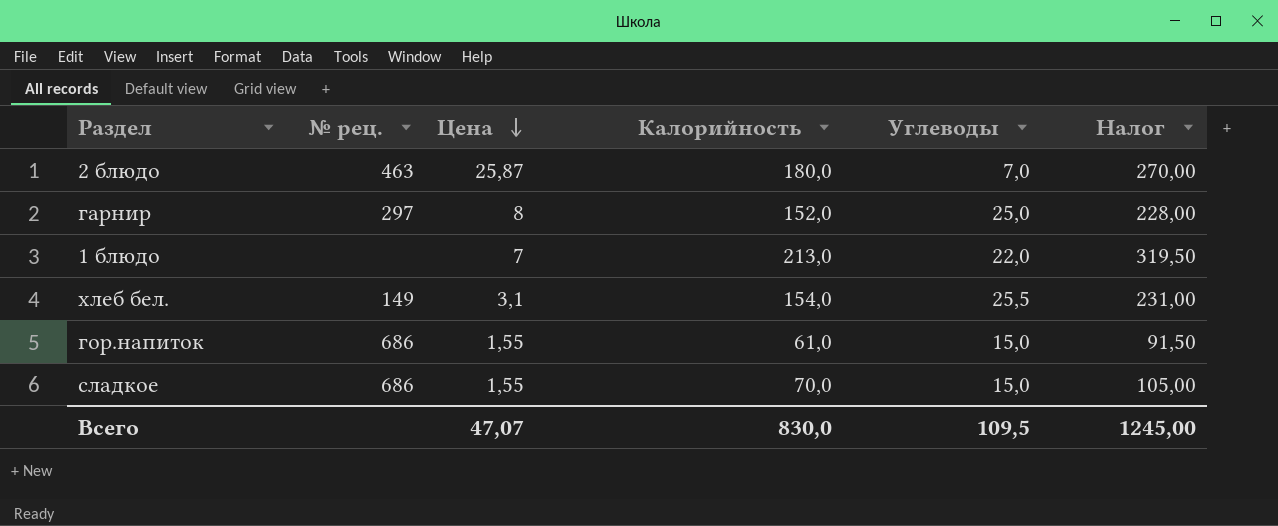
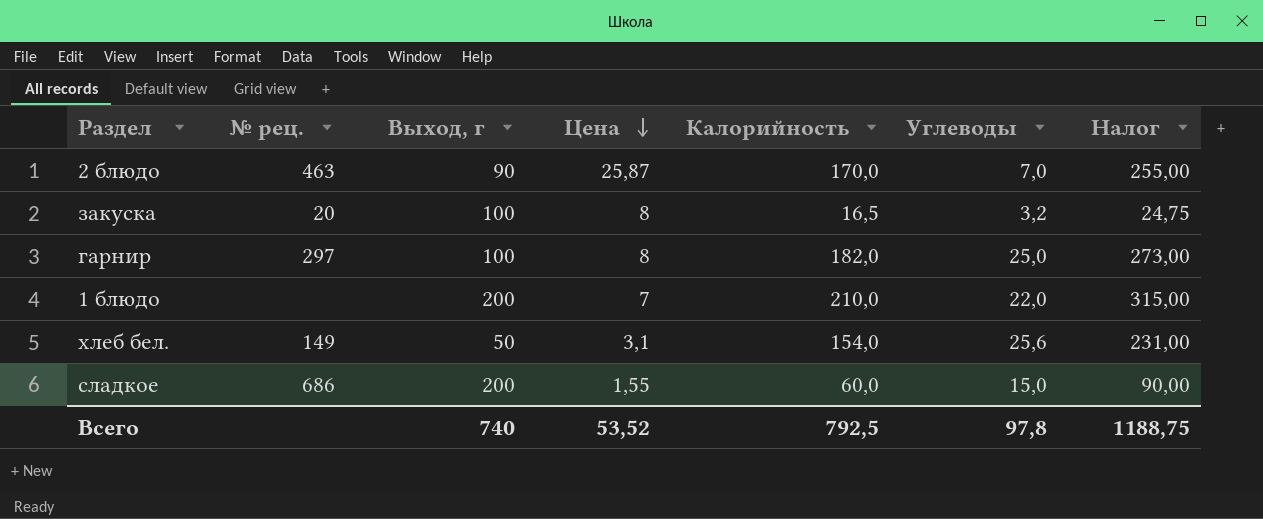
column Выход, г | position: none -> 3
row гор.напиток: 686 | 1,55 | 61,0 | 15,0 | 91,50 -> none
2 блюдо | Калорийность: 180,0 -> 170,0
2 блюдо | Налог: 270,00 -> 255,00
row закуска: none -> 20 | 100 | 8 | 16,5 | 3,2 | 24,75
гарнир | Калорийность: 152,0 -> 182,0
гарнир | Налог: 228,00 -> 273,00
1 блюдо | Калорийность: 213,0 -> 210,0
1 блюдо | Налог: 319,50 -> 315,00
хлеб бел. | Углеводы: 25,5 -> 25,6
сладкое | Калорийность: 70,0 -> 60,0
сладкое | Налог: 105,00 -> 90,00
Всего | Цена: 47,07 -> 53,52
Всего | Калорийность: 830,0 -> 792,5
Всего | Углеводы: 109,5 -> 97,8
Всего | Налог: 1245,00 -> 1188,75

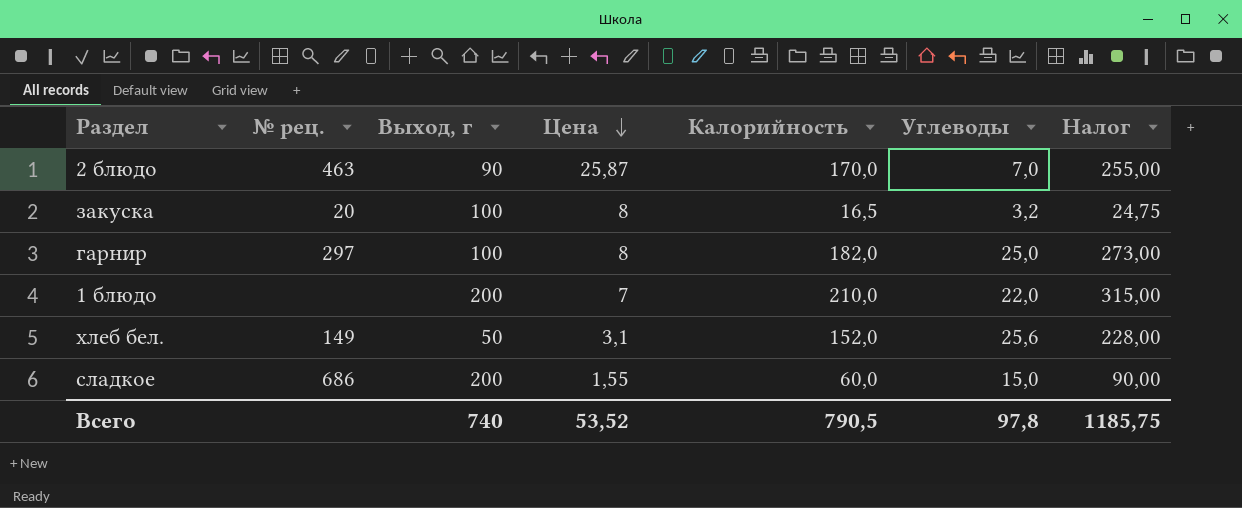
хлеб бел. | Калорийность: 154,0 -> 152,0
хлеб бел. | Налог: 231,00 -> 228,00
Всего | Калорийность: 792,5 -> 790,5
Всего | Налог: 1188,75 -> 1185,75

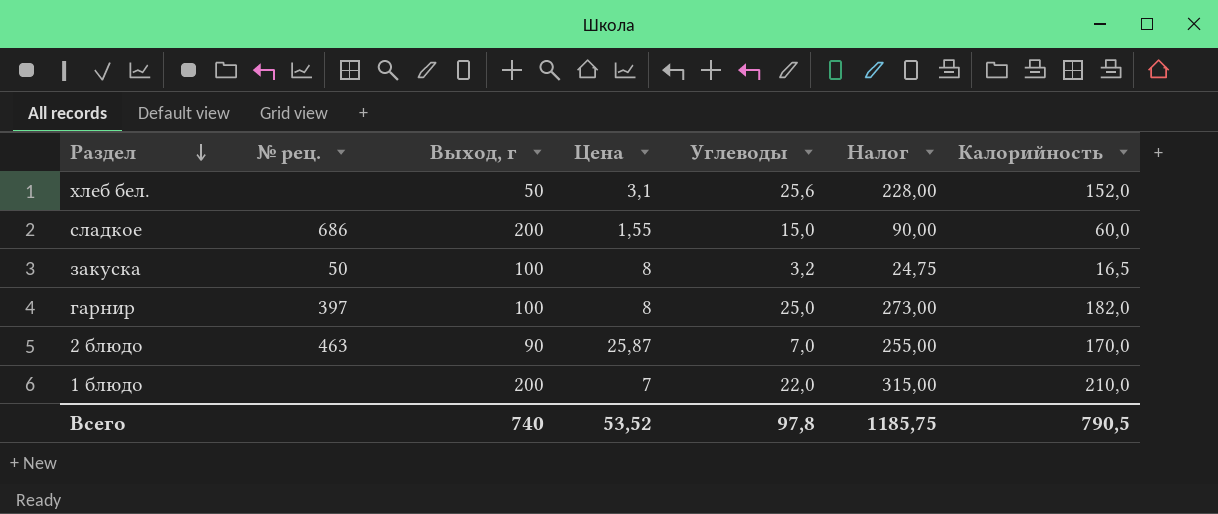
row order: Цена descending -> Раздел descending
column Калорийность | position: 5 -> 7
хлеб бел. | № рец.: 149 -> none
закуска | № рец.: 20 -> 50
гарнир | № рец.: 297 -> 397

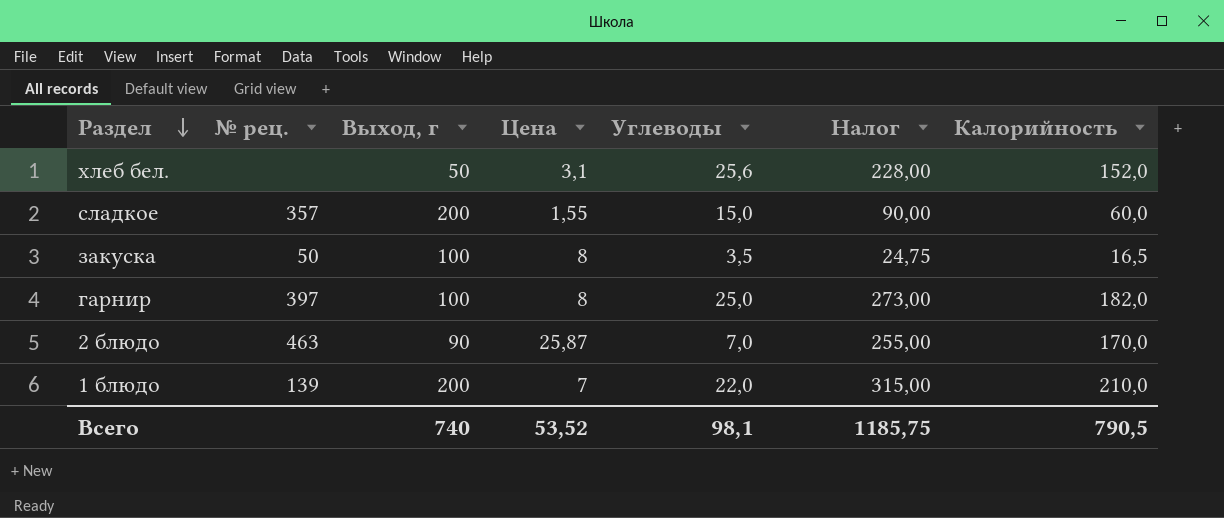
сладкое | № рец.: 686 -> 357
закуска | Углеводы: 3,2 -> 3,5
1 блюдо | № рец.: none -> 139
Всего | Углеводы: 97,8 -> 98,1

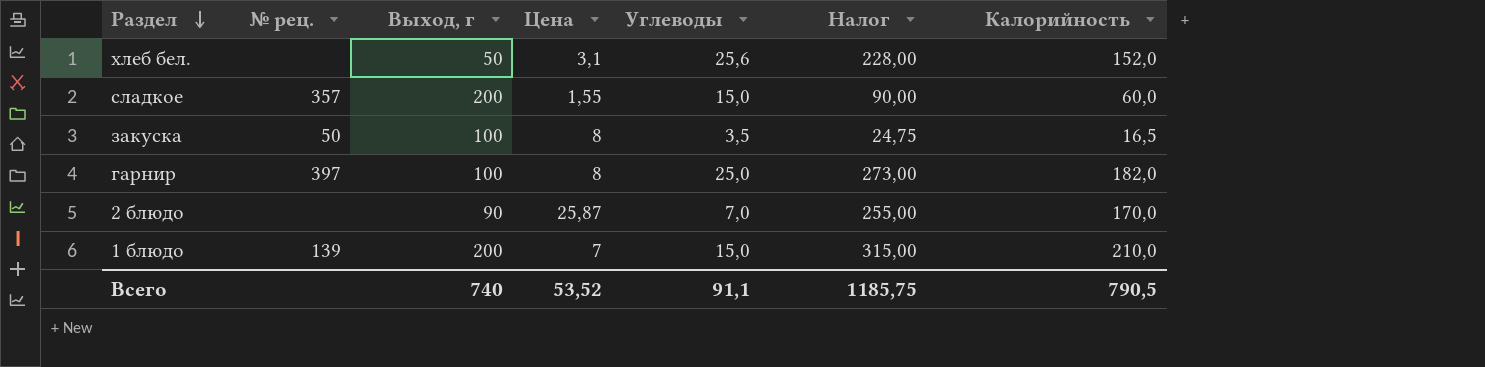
2 блюдо | № рец.: 463 -> none
1 блюдо | Углеводы: 22,0 -> 15,0
Всего | Углеводы: 98,1 -> 91,1

